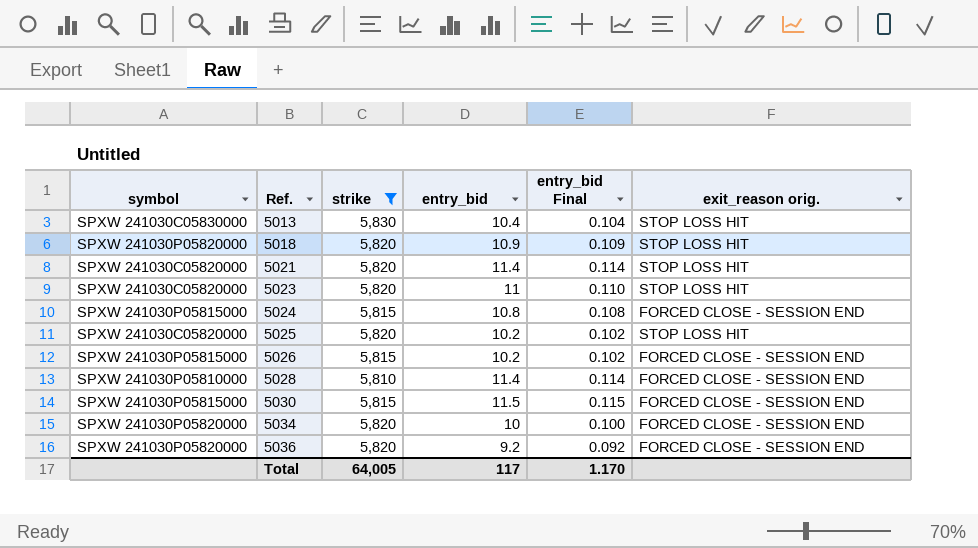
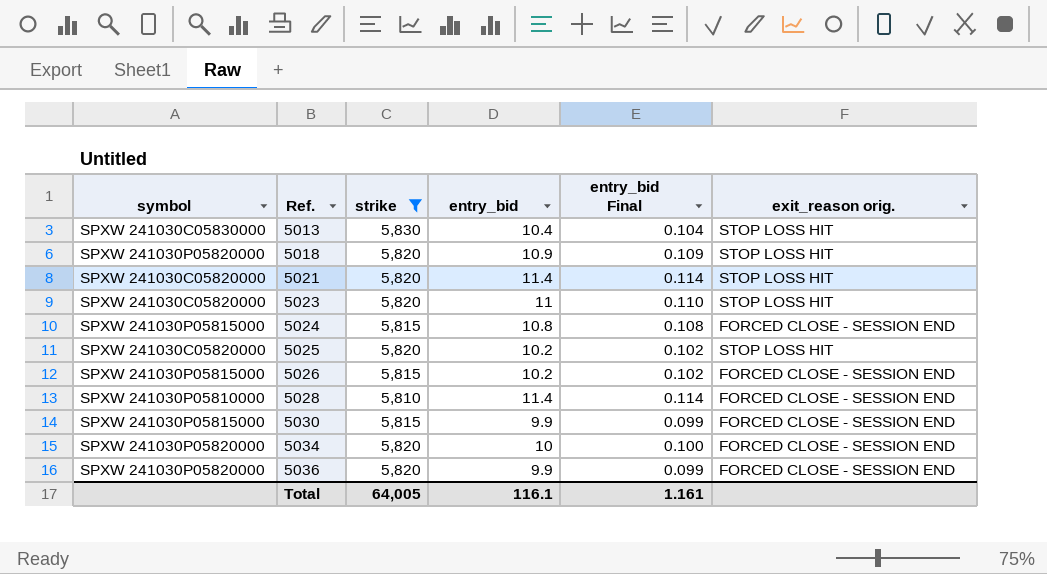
5030 | entry_bid: 11.5 -> 9.9
5030 | entry_bid Final: 0.115 -> 0.099
5036 | entry_bid: 9.2 -> 9.9
5036 | entry_bid Final: 0.092 -> 0.099
Total | entry_bid: 117 -> 116.1
Total | entry_bid Final: 1.170 -> 1.161

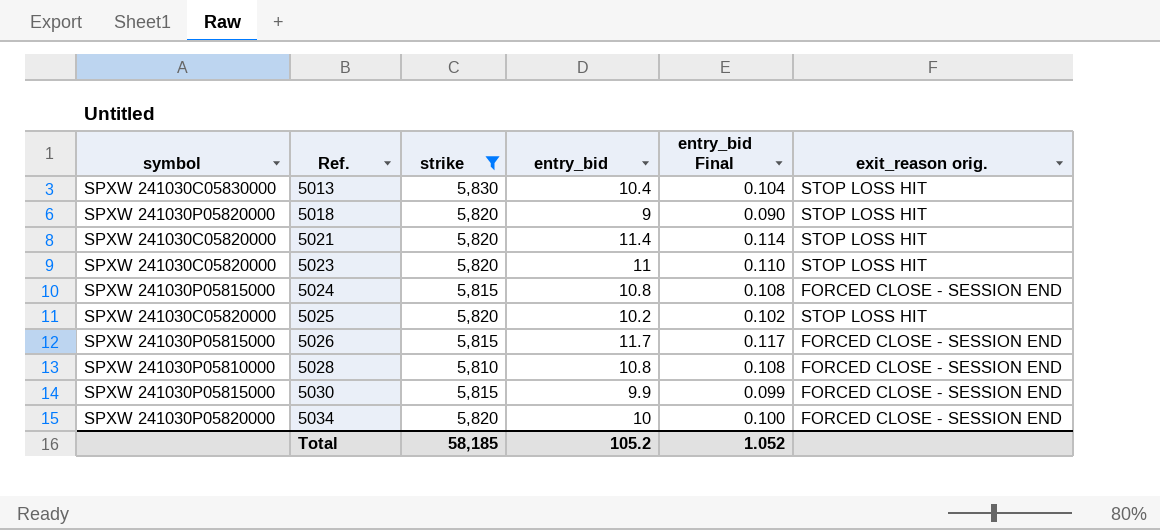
row 5036: SPXW 241030P05820000 | 5,820 | 9.9 | 0.099 | FORCED CLOSE - SESSION END -> none
5018 | entry_bid: 10.9 -> 9
5018 | entry_bid Final: 0.109 -> 0.090
5026 | entry_bid: 10.2 -> 11.7
5026 | entry_bid Final: 0.102 -> 0.117
5028 | entry_bid: 11.4 -> 10.8
5028 | entry_bid Final: 0.114 -> 0.108
Total | strike: 64,005 -> 58,185
Total | entry_bid: 116.1 -> 105.2
Total | entry_bid Final: 1.161 -> 1.052

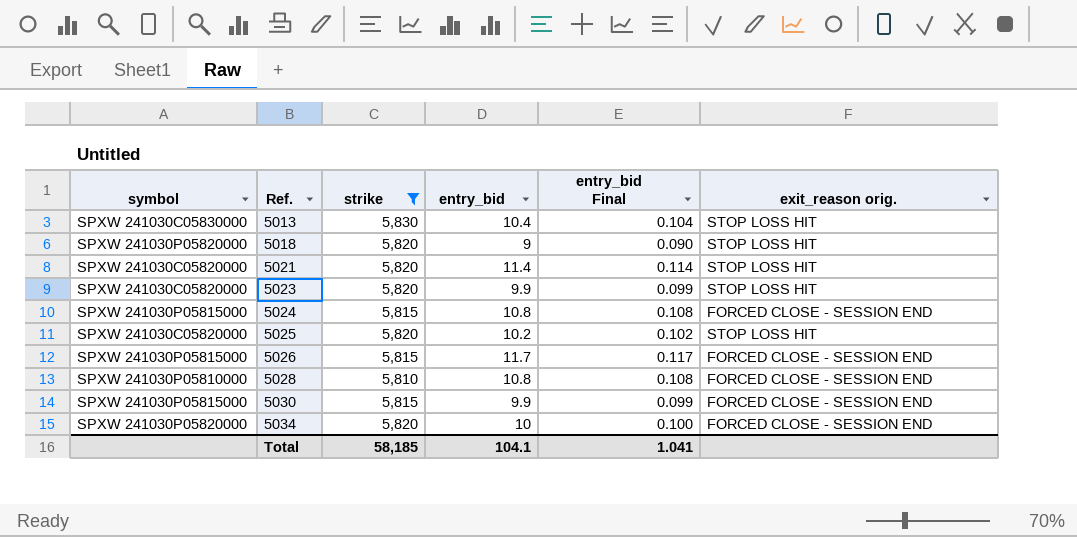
5023 | entry_bid: 11 -> 9.9
5023 | entry_bid Final: 0.110 -> 0.099
Total | entry_bid: 105.2 -> 104.1
Total | entry_bid Final: 1.052 -> 1.041

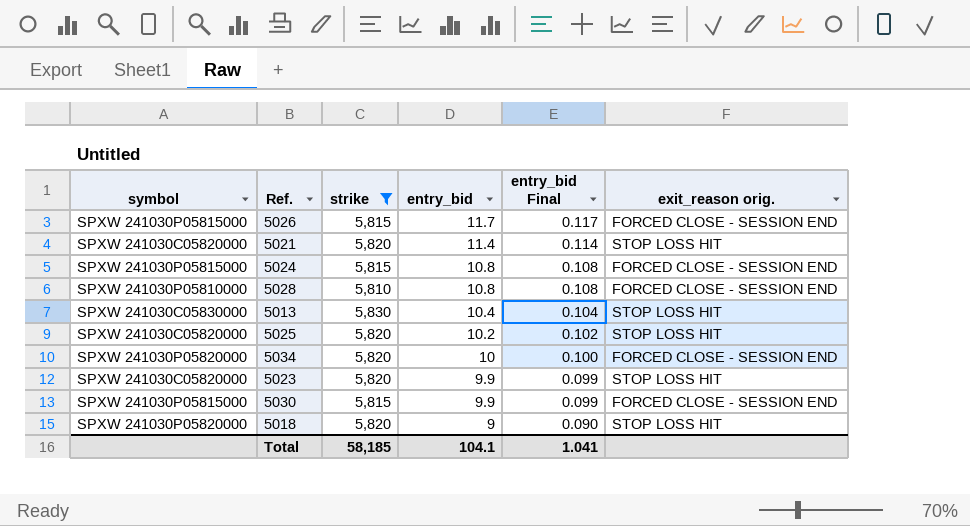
row order: Ref. ascending -> entry_bid descending

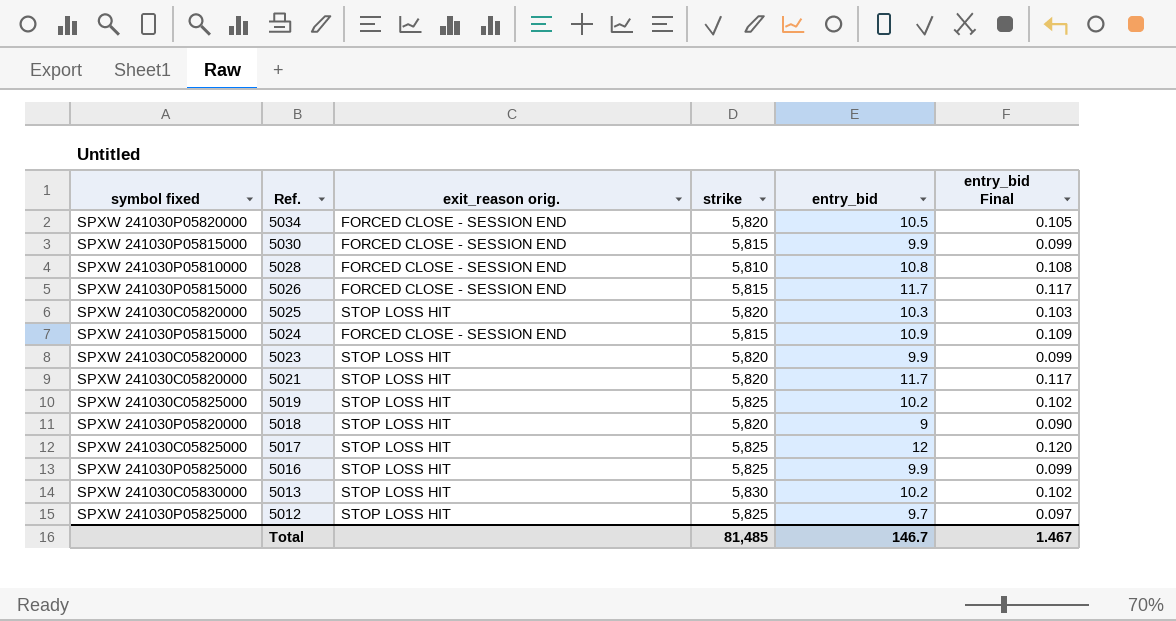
filter: strike != 5,825 -> none
row order: entry_bid descending -> Ref. descending
column name: symbol -> symbol fixed
column exit_reason orig. | position: 6 -> 3
5034 | entry_bid: 10 -> 10.5
5034 | entry_bid Final: 0.100 -> 0.105
5025 | entry_bid: 10.2 -> 10.3
5025 | entry_bid Final: 0.102 -> 0.103
5024 | entry_bid: 10.8 -> 10.9
5024 | entry_bid Final: 0.108 -> 0.109
5021 | entry_bid: 11.4 -> 11.7
5021 | entry_bid Final: 0.114 -> 0.117
5013 | entry_bid: 10.4 -> 10.2
5013 | entry_bid Final: 0.104 -> 0.102
Total | strike: 58,185 -> 81,485
Total | entry_bid: 104.1 -> 146.7
Total | entry_bid Final: 1.041 -> 1.467

